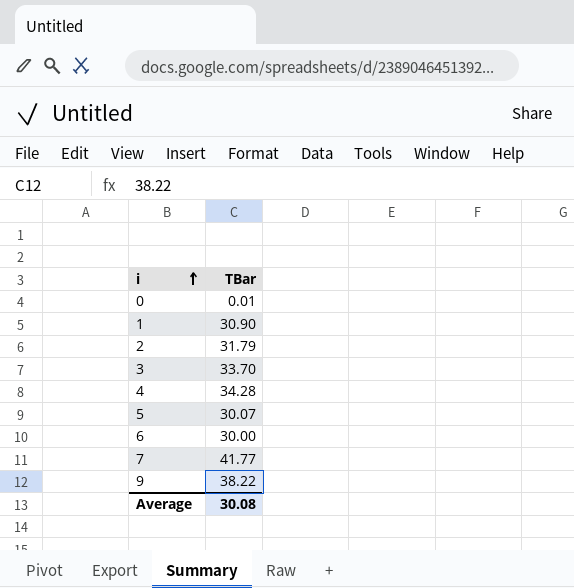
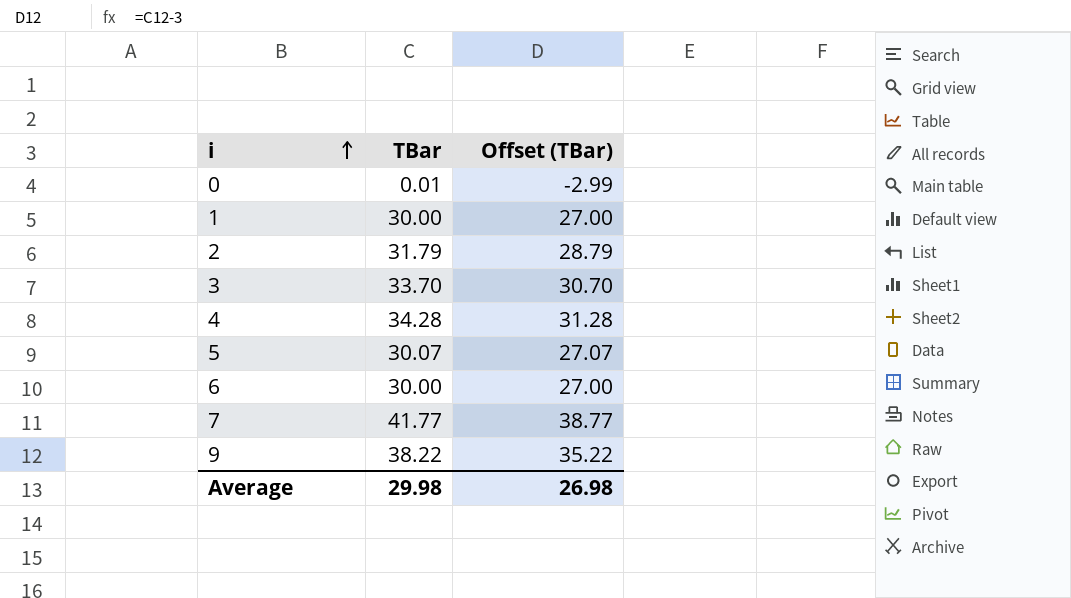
column Offset (TBar) | formula: none -> [TBar] - 3
1 | TBar: 30.90 -> 30.00
Average | TBar: 30.08 -> 29.98

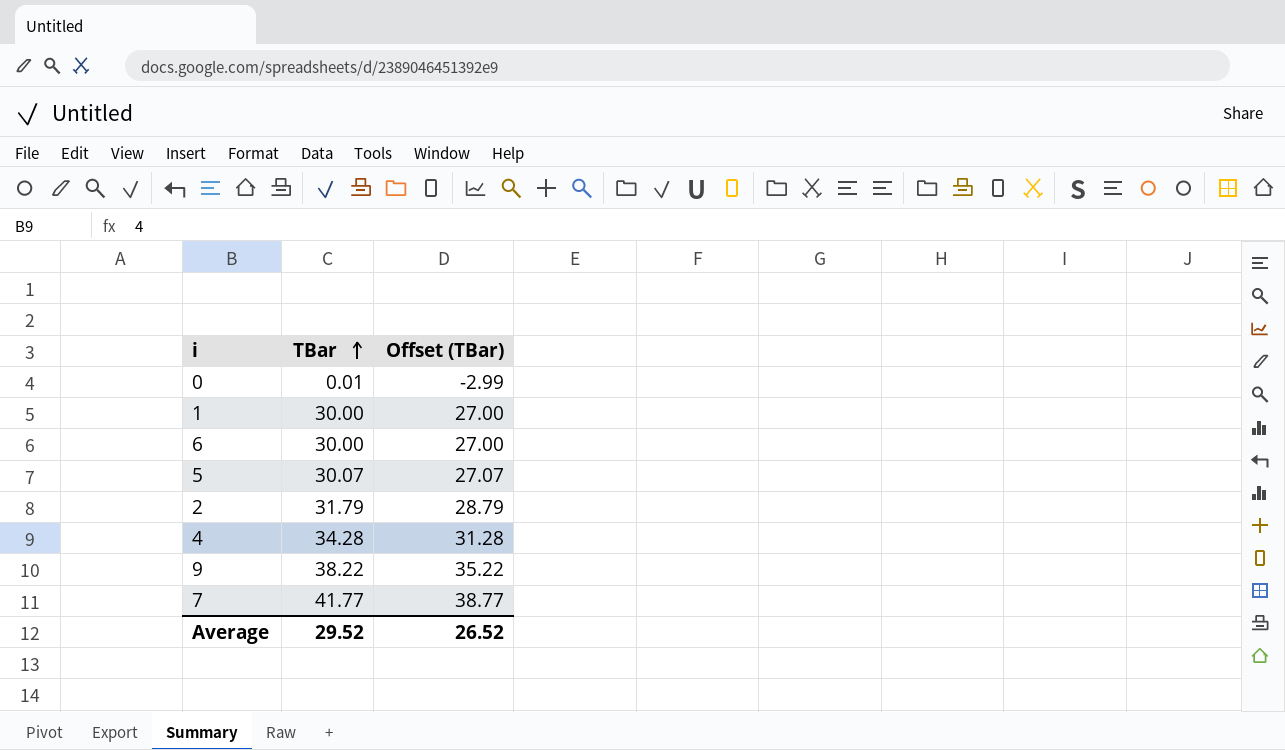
row order: i ascending -> TBar ascending
row 3: 33.70 | 30.70 -> none
Average | TBar: 29.98 -> 29.52
Average | Offset (TBar): 26.98 -> 26.52

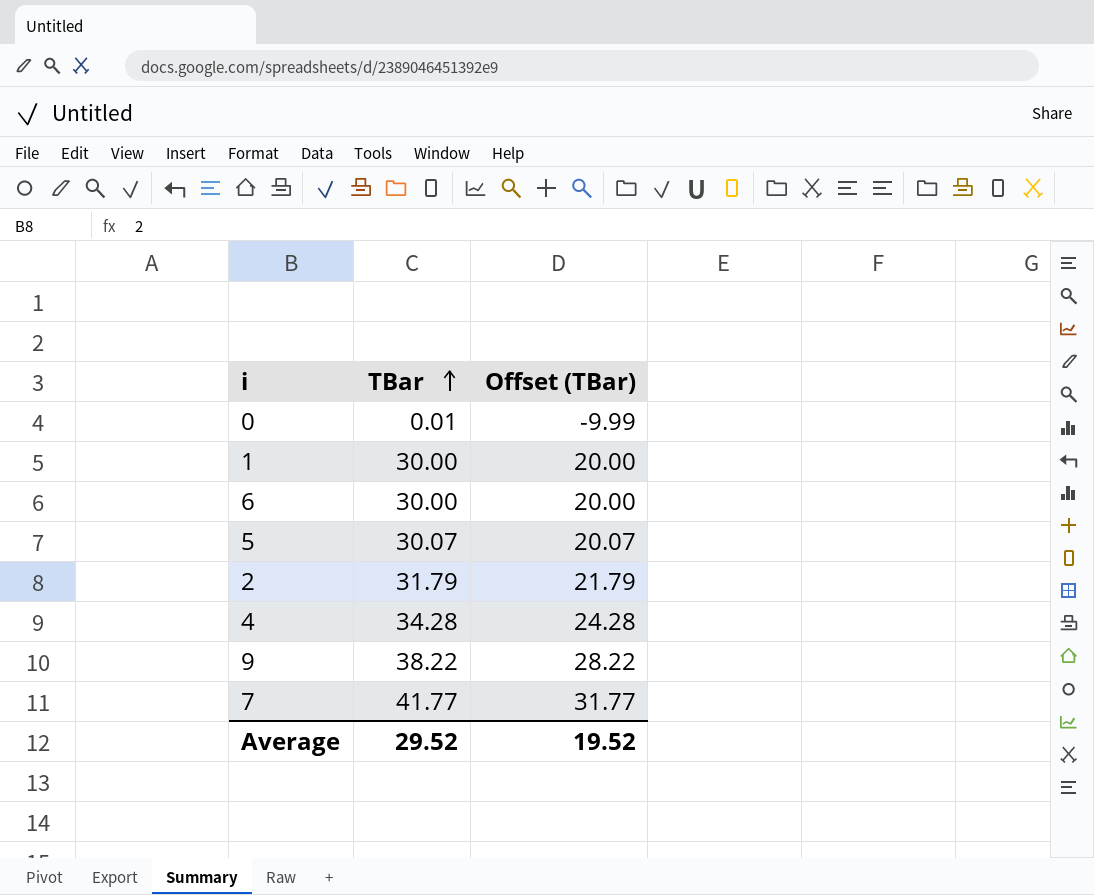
column Offset (TBar) | formula: [TBar] - 3 -> [TBar] - 10
Average | Offset (TBar): 26.52 -> 19.52

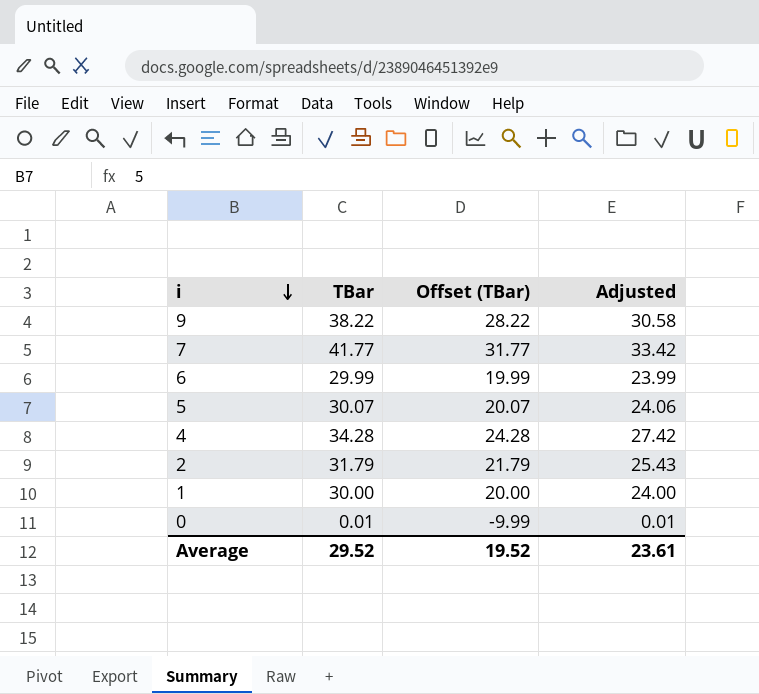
row order: TBar ascending -> i descending
column Adjusted | formula: none -> [TBar] * 0.8
6 | TBar: 30.00 -> 29.99
6 | Offset (TBar): 20.00 -> 19.99

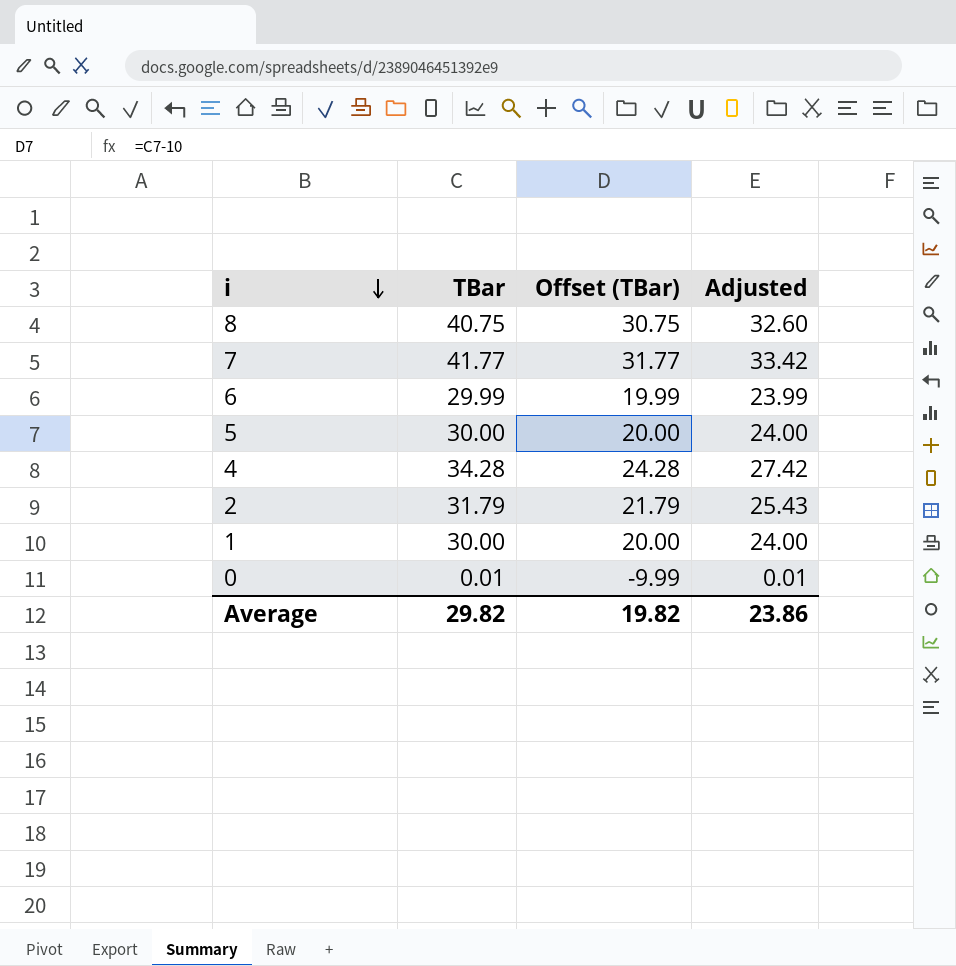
row 9: 38.22 | 28.22 | 30.58 -> none
row 8: none -> 40.75 | 30.75 | 32.60
5 | TBar: 30.07 -> 30.00
5 | Offset (TBar): 20.07 -> 20.00
5 | Adjusted: 24.06 -> 24.00
Average | TBar: 29.52 -> 29.82
Average | Offset (TBar): 19.52 -> 19.82
Average | Adjusted: 23.61 -> 23.86

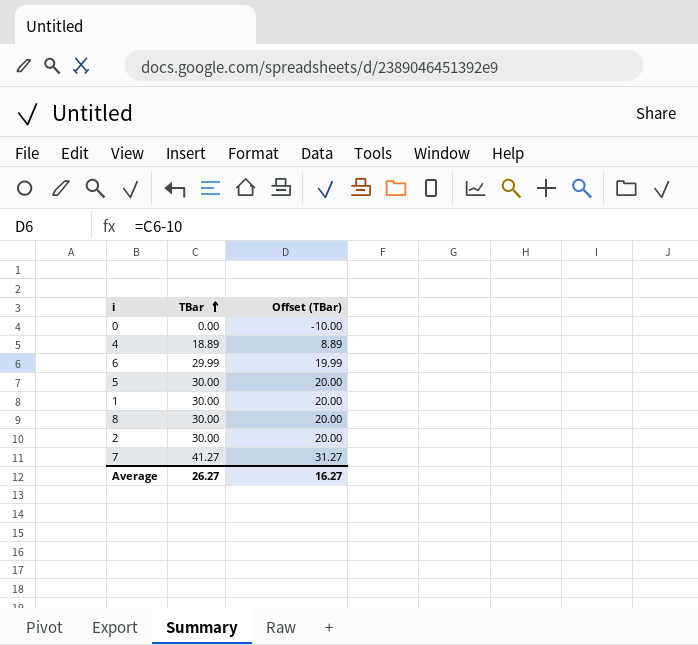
row order: i descending -> TBar ascending
column Adjusted | formula: [TBar] * 0.8 -> none
0 | TBar: 0.01 -> 0.00
0 | Offset (TBar): -9.99 -> -10.00
4 | TBar: 34.28 -> 18.89
4 | Offset (TBar): 24.28 -> 8.89
8 | TBar: 40.75 -> 30.00
8 | Offset (TBar): 30.75 -> 20.00
2 | TBar: 31.79 -> 30.00
2 | Offset (TBar): 21.79 -> 20.00
7 | TBar: 41.77 -> 41.27
7 | Offset (TBar): 31.77 -> 31.27
Average | TBar: 29.82 -> 26.27
Average | Offset (TBar): 19.82 -> 16.27

